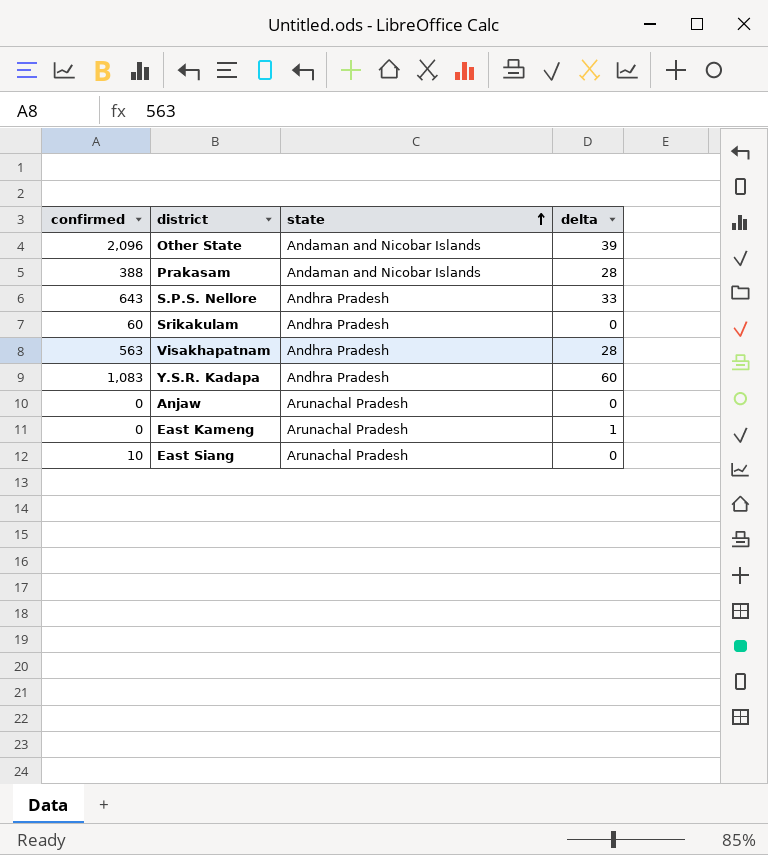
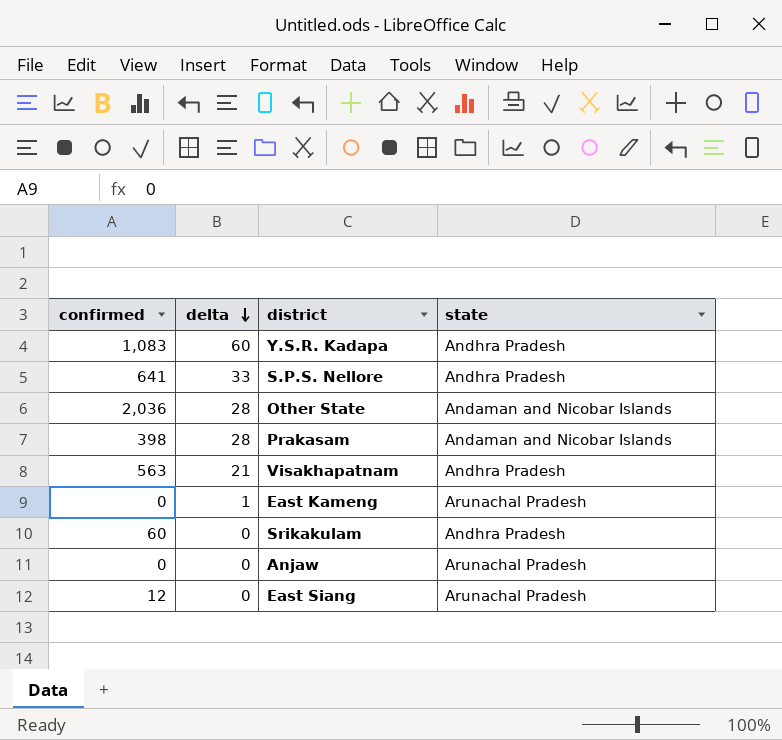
row order: state ascending -> delta descending
column delta | position: 4 -> 2
S.P.S. Nellore | confirmed: 643 -> 641
Other State | confirmed: 2,096 -> 2,036
Other State | delta: 39 -> 28
Prakasam | confirmed: 388 -> 398
Visakhapatnam | delta: 28 -> 21
East Siang | confirmed: 10 -> 12

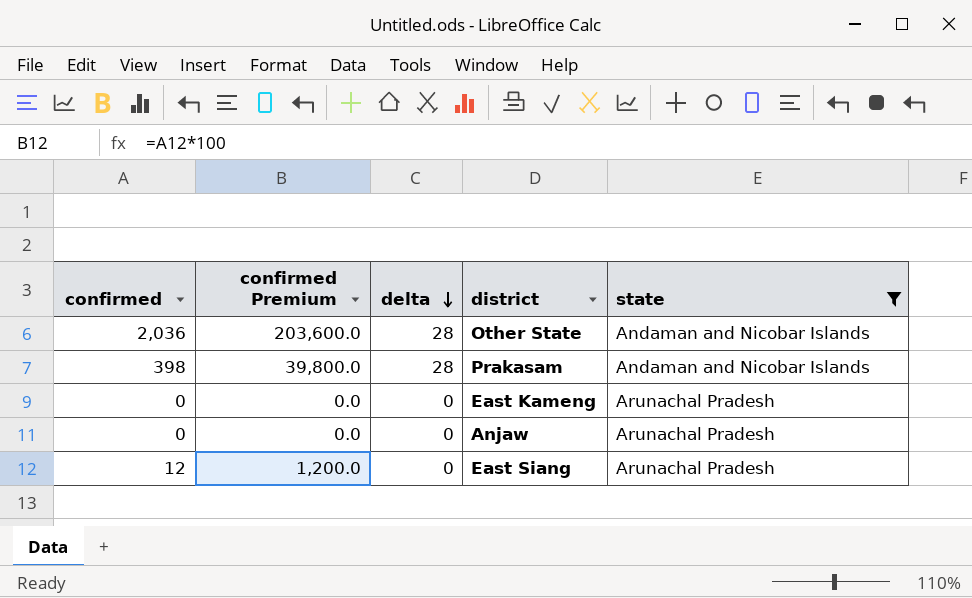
filter: none -> state != Andhra Pradesh
column confirmed Premium | formula: none -> [confirmed] * 100
East Kameng | delta: 1 -> 0

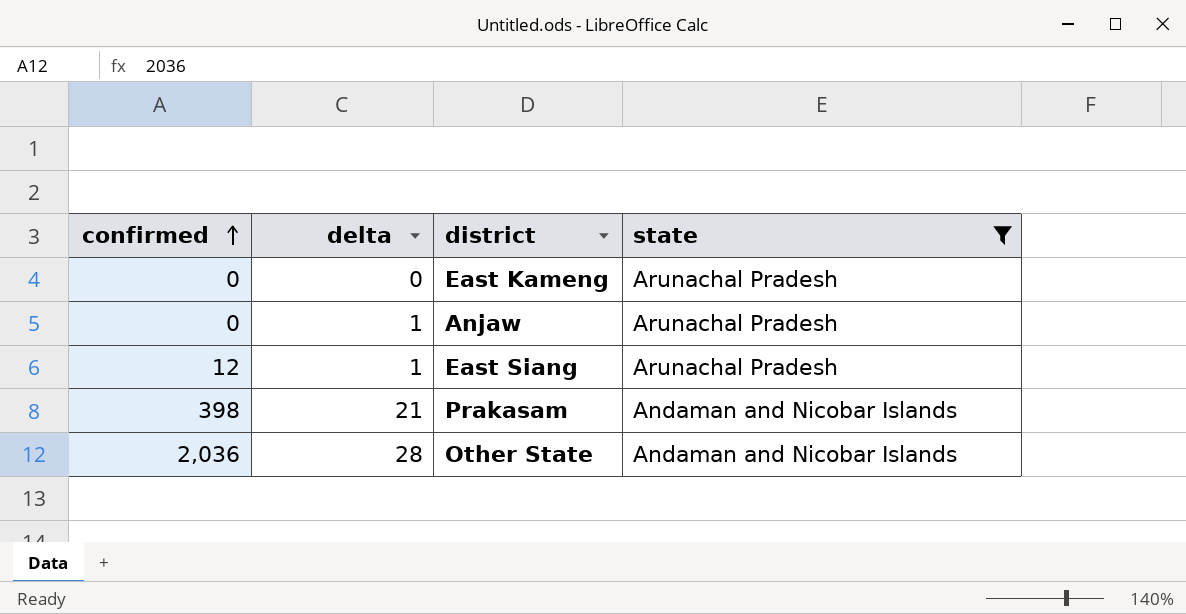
row order: delta descending -> confirmed ascending
column confirmed Premium | formula: [confirmed] * 100 -> none
Anjaw | delta: 0 -> 1
East Siang | delta: 0 -> 1
Prakasam | delta: 28 -> 21

